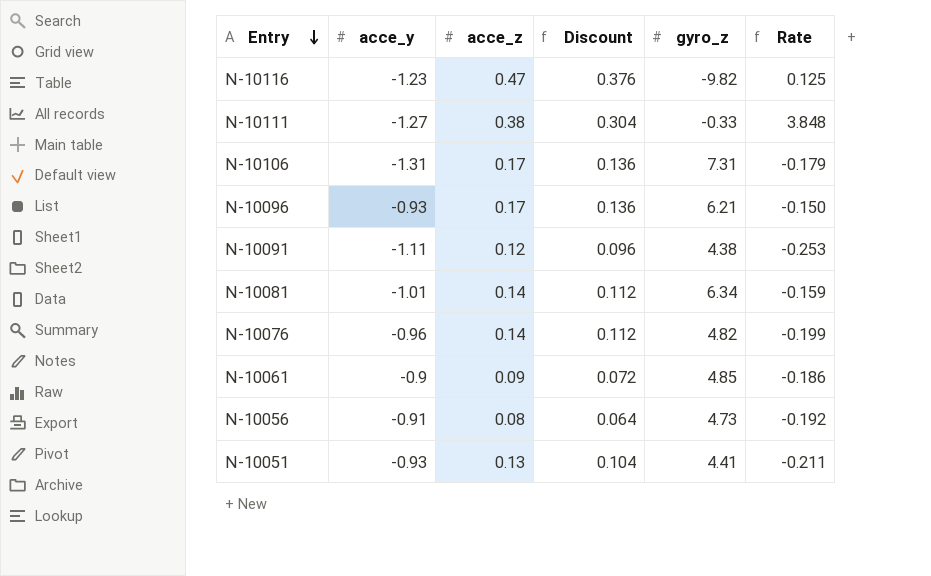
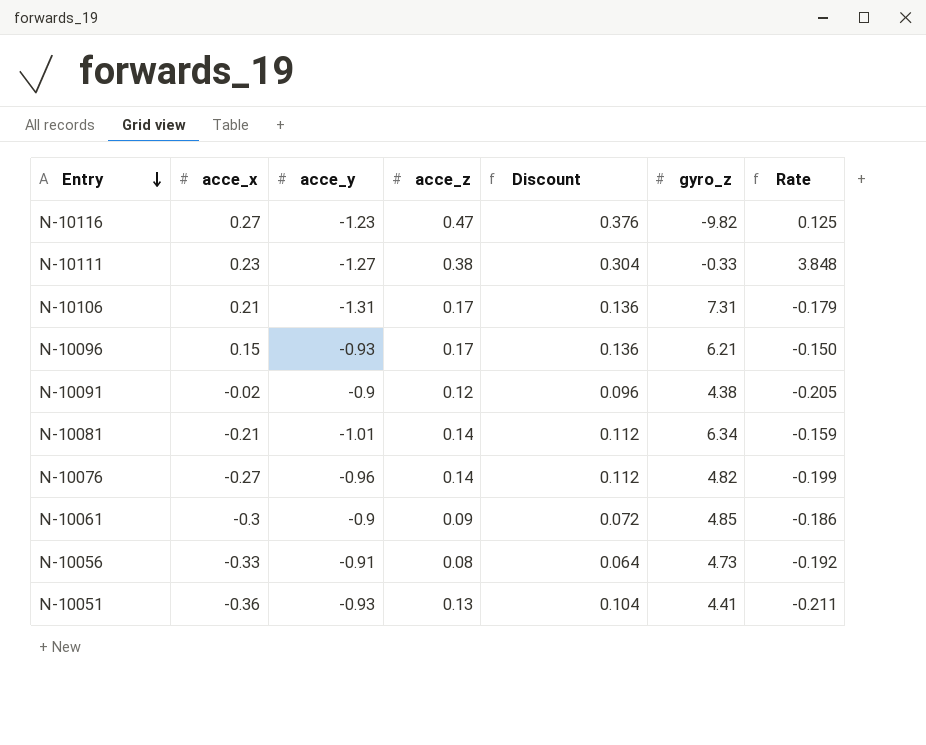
column acce_x | position: none -> 2
N-10091 | acce_y: -1.11 -> -0.9
N-10091 | Rate: -0.253 -> -0.205

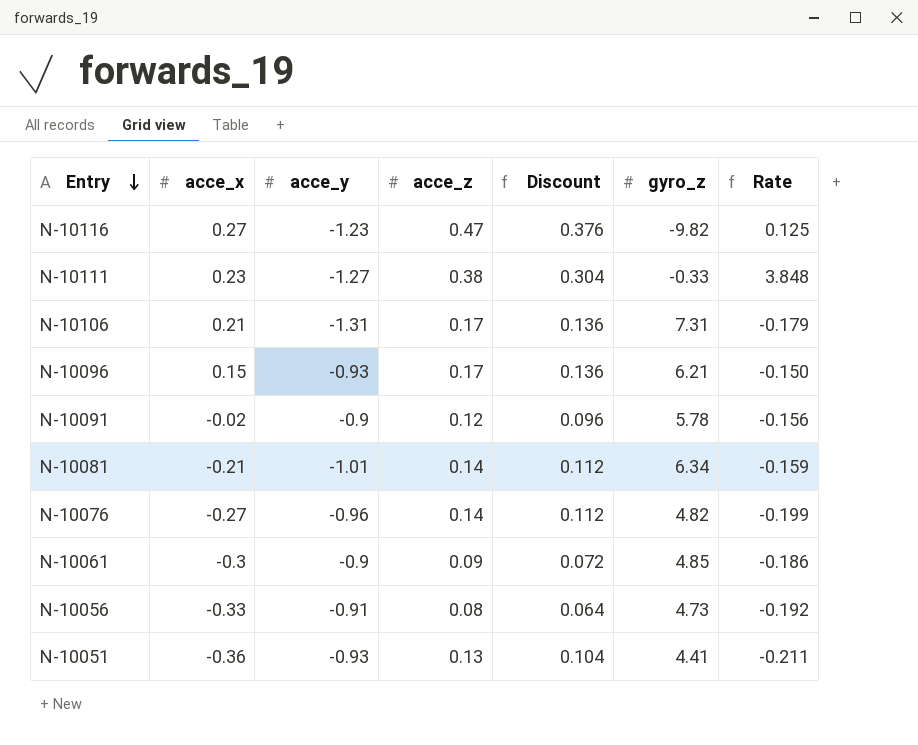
N-10091 | gyro_z: 4.38 -> 5.78
N-10091 | Rate: -0.205 -> -0.156

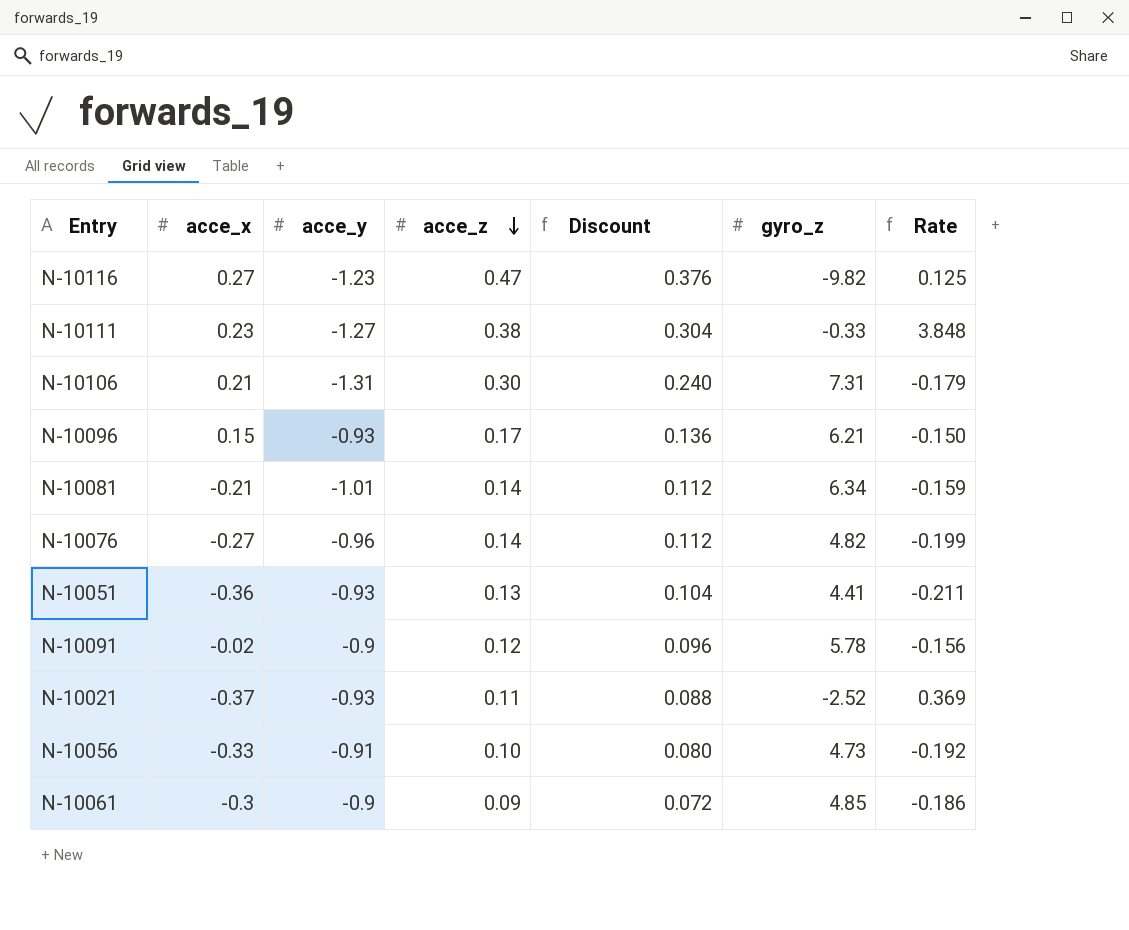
row order: Entry descending -> acce_z descending
N-10106 | acce_z: 0.17 -> 0.30
N-10106 | Discount: 0.136 -> 0.240
row N-10021: none -> -0.37 | -0.93 | 0.11 | 0.088 | -2.52 | 0.369
N-10056 | acce_z: 0.08 -> 0.10
N-10056 | Discount: 0.064 -> 0.080

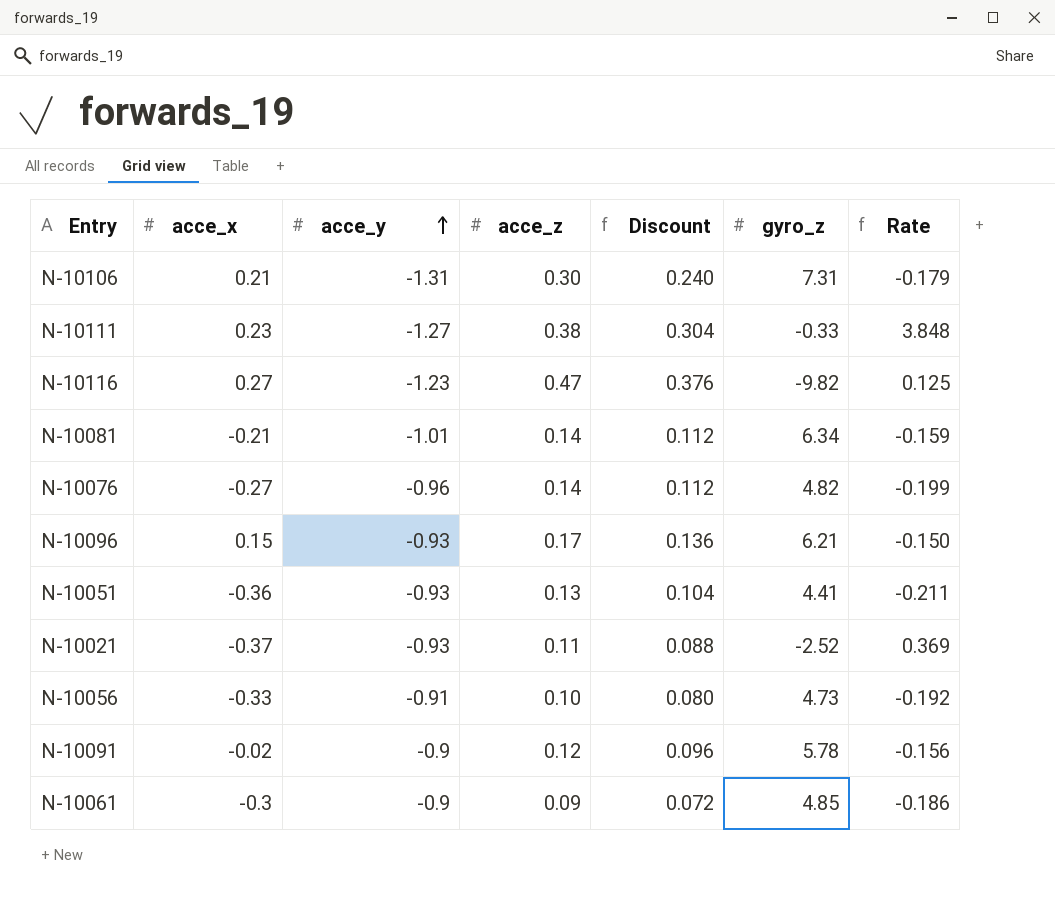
row order: acce_z descending -> acce_y ascending

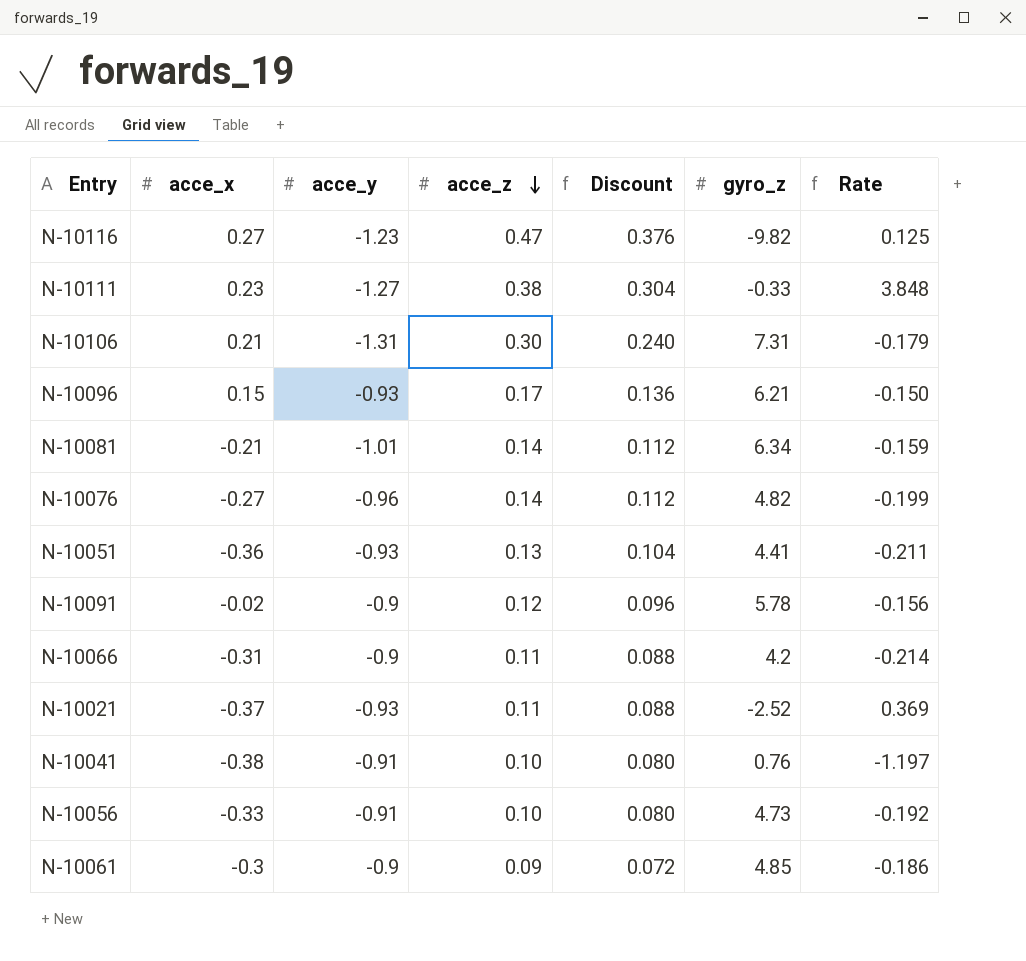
row order: acce_y ascending -> acce_z descending
row N-10066: none -> -0.31 | -0.9 | 0.11 | 0.088 | 4.2 | -0.214
row N-10041: none -> -0.38 | -0.91 | 0.10 | 0.080 | 0.76 | -1.197

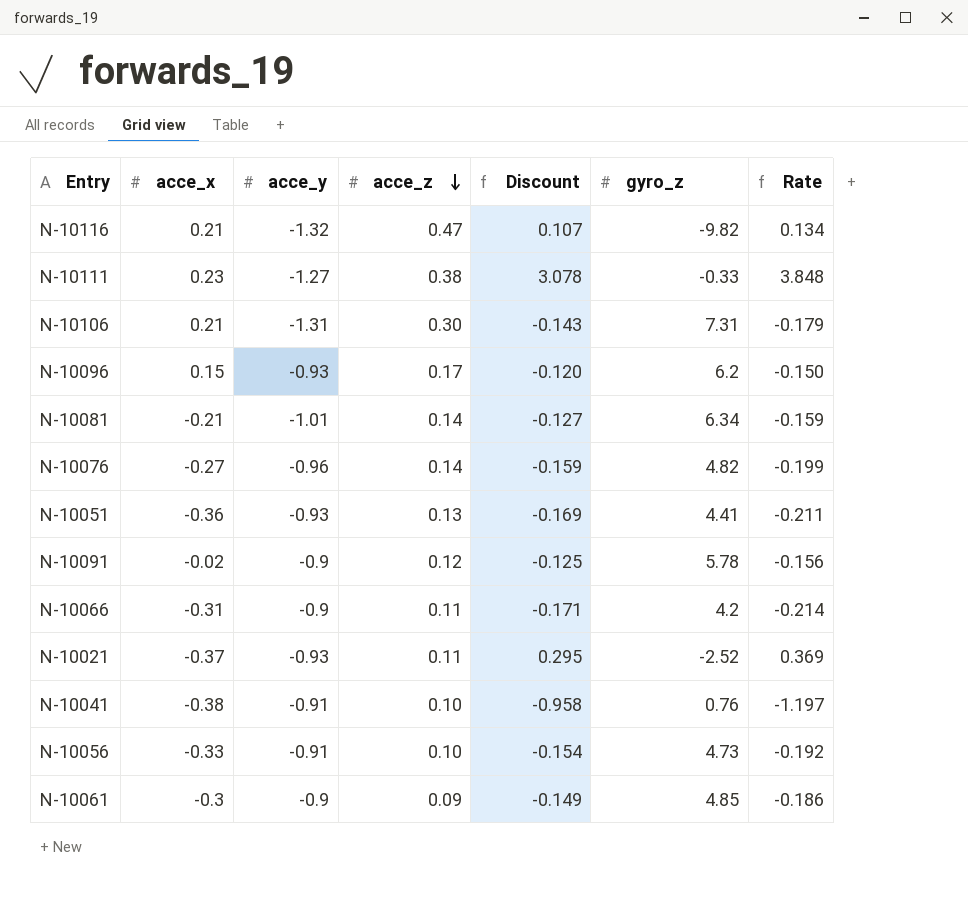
column Discount | formula: [acce_z] * 0.8 -> [Rate] * 0.8
N-10116 | acce_x: 0.27 -> 0.21
N-10116 | acce_y: -1.23 -> -1.32
N-10116 | Rate: 0.125 -> 0.134
N-10096 | gyro_z: 6.21 -> 6.2

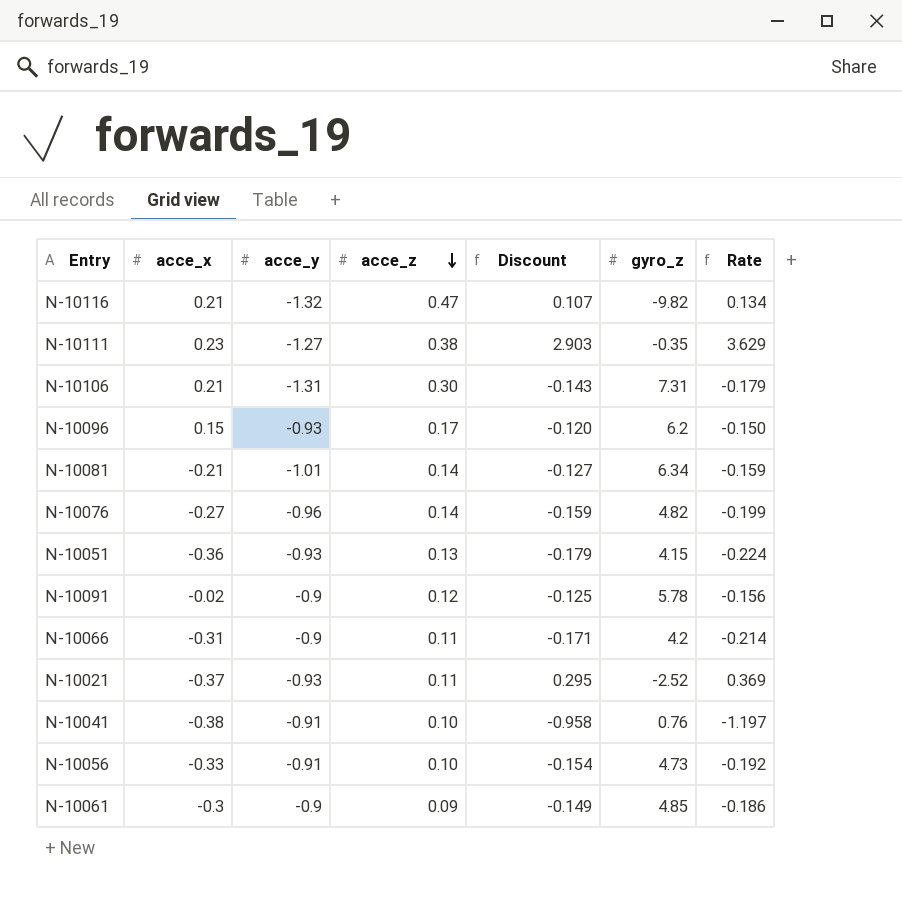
N-10111 | Discount: 3.078 -> 2.903
N-10111 | gyro_z: -0.33 -> -0.35
N-10111 | Rate: 3.848 -> 3.629
N-10051 | Discount: -0.169 -> -0.179
N-10051 | gyro_z: 4.41 -> 4.15
N-10051 | Rate: -0.211 -> -0.224

